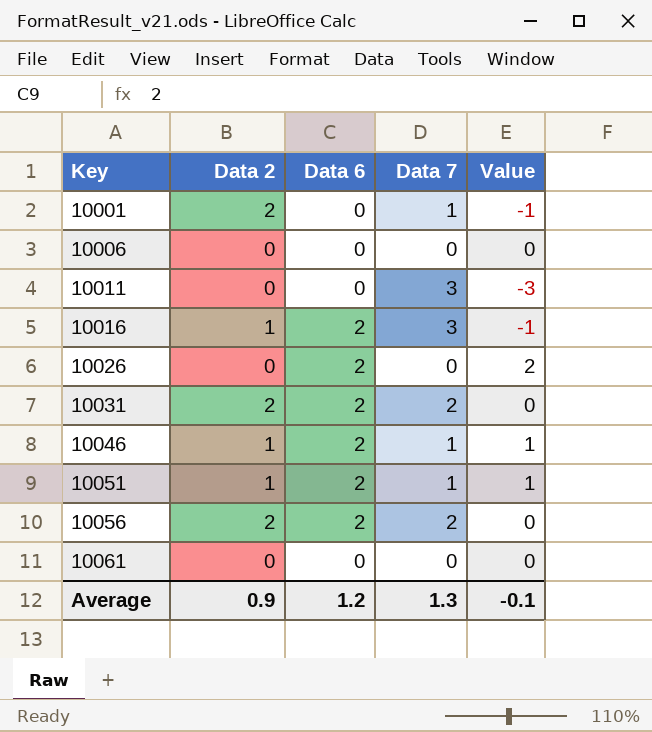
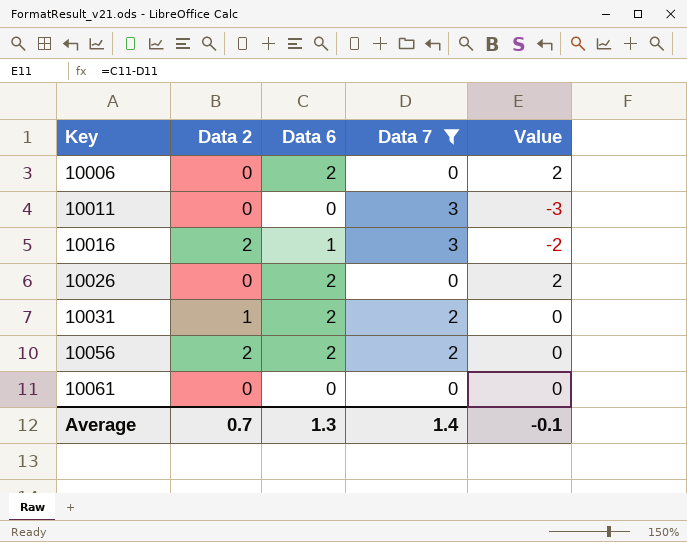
filter: none -> Data 7 != 1
10006 | Data 6: 0 -> 2
10006 | Value: 0 -> 2
10016 | Data 2: 1 -> 2
10016 | Data 6: 2 -> 1
10016 | Value: -1 -> -2
10031 | Data 2: 2 -> 1
Average | Data 2: 0.9 -> 0.7
Average | Data 6: 1.2 -> 1.3
Average | Data 7: 1.3 -> 1.4

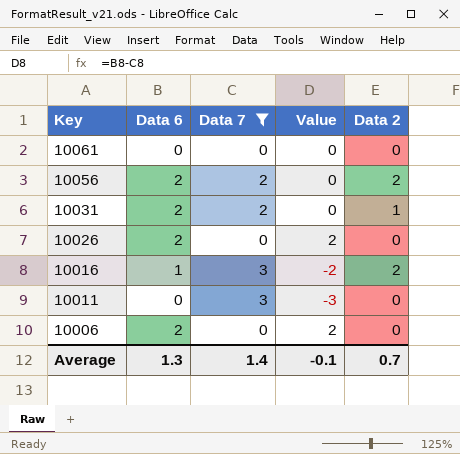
row order: Key ascending -> Key descending
column Data 2 | position: 2 -> 5

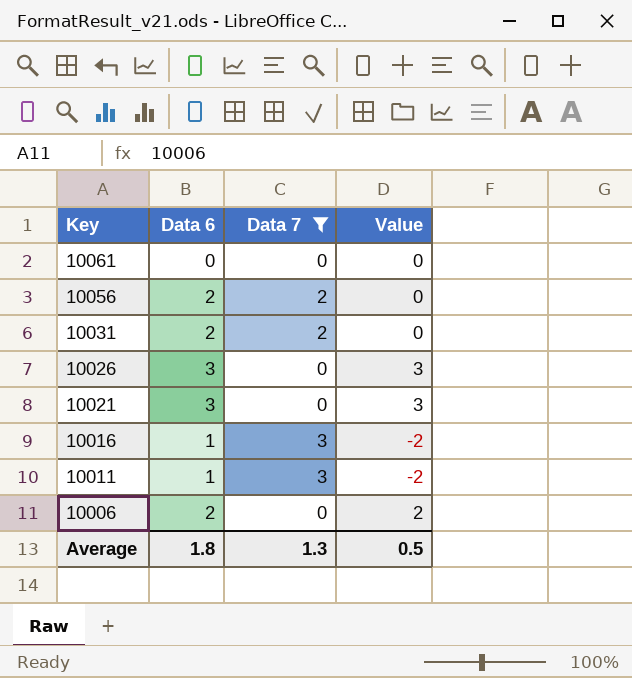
column Data 2 | position: 5 -> none
10026 | Data 6: 2 -> 3
10026 | Value: 2 -> 3
row 10021: none -> 3 | 0 | 3
10011 | Data 6: 0 -> 1
10011 | Value: -3 -> -2
Average | Data 6: 1.3 -> 1.8
Average | Data 7: 1.4 -> 1.3
Average | Value: -0.1 -> 0.5

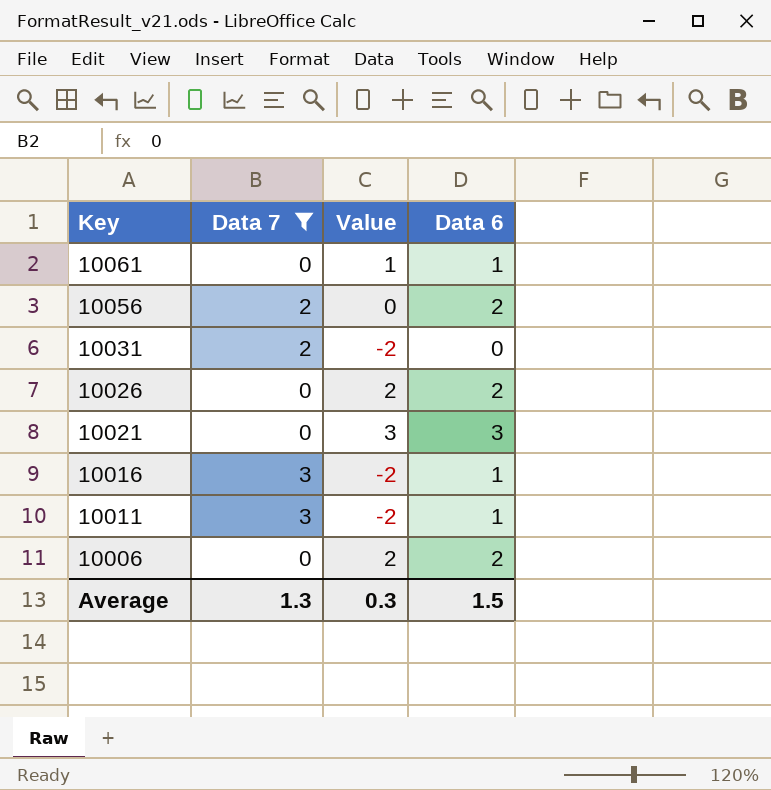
column Data 6 | position: 2 -> 4
10061 | Value: 0 -> 1
10061 | Data 6: 0 -> 1
10031 | Value: 0 -> -2
10031 | Data 6: 2 -> 0
10026 | Value: 3 -> 2
10026 | Data 6: 3 -> 2
Average | Value: 0.5 -> 0.3
Average | Data 6: 1.8 -> 1.5

